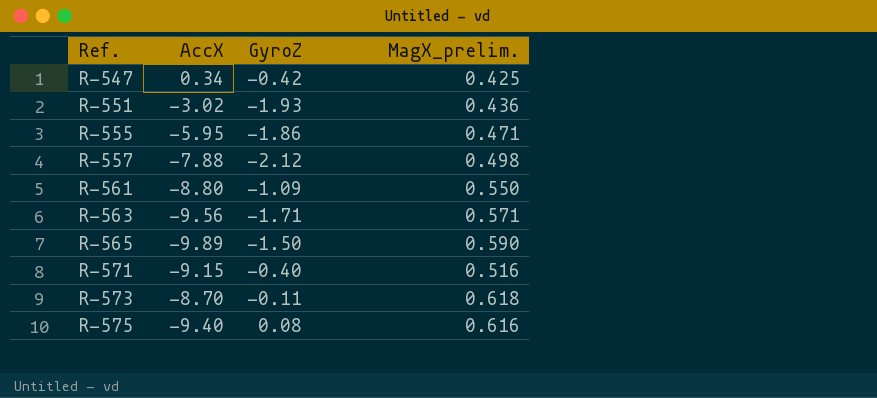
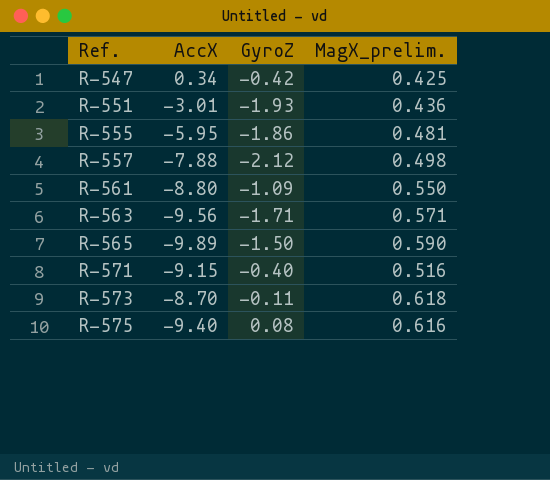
R-551 | AccX: -3.02 -> -3.01
R-555 | MagX_prelim.: 0.471 -> 0.481

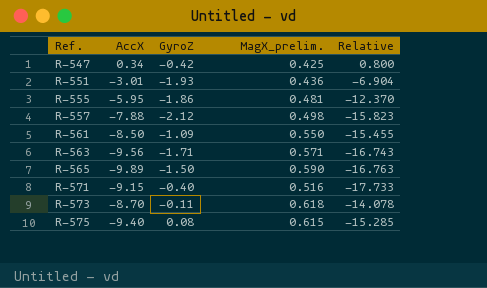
column Relative | formula: none -> [AccX] / [MagX_prelim.]
R-561 | AccX: -8.80 -> -8.50
R-575 | MagX_prelim.: 0.616 -> 0.615

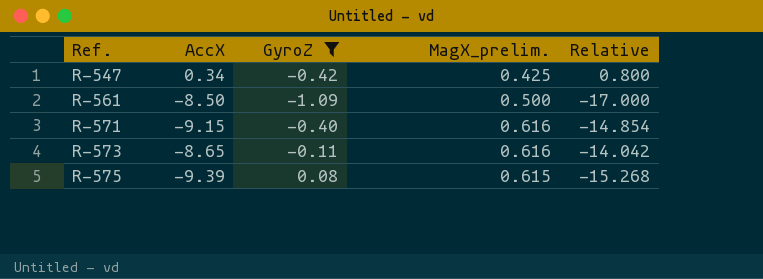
filter: none -> GyroZ >= -1.09
R-561 | MagX_prelim.: 0.550 -> 0.500
R-561 | Relative: -15.455 -> -17.000
R-571 | MagX_prelim.: 0.516 -> 0.616
R-571 | Relative: -17.733 -> -14.854
R-573 | AccX: -8.70 -> -8.65
R-573 | MagX_prelim.: 0.618 -> 0.616
R-573 | Relative: -14.078 -> -14.042
R-575 | AccX: -9.40 -> -9.39
R-575 | Relative: -15.285 -> -15.268

